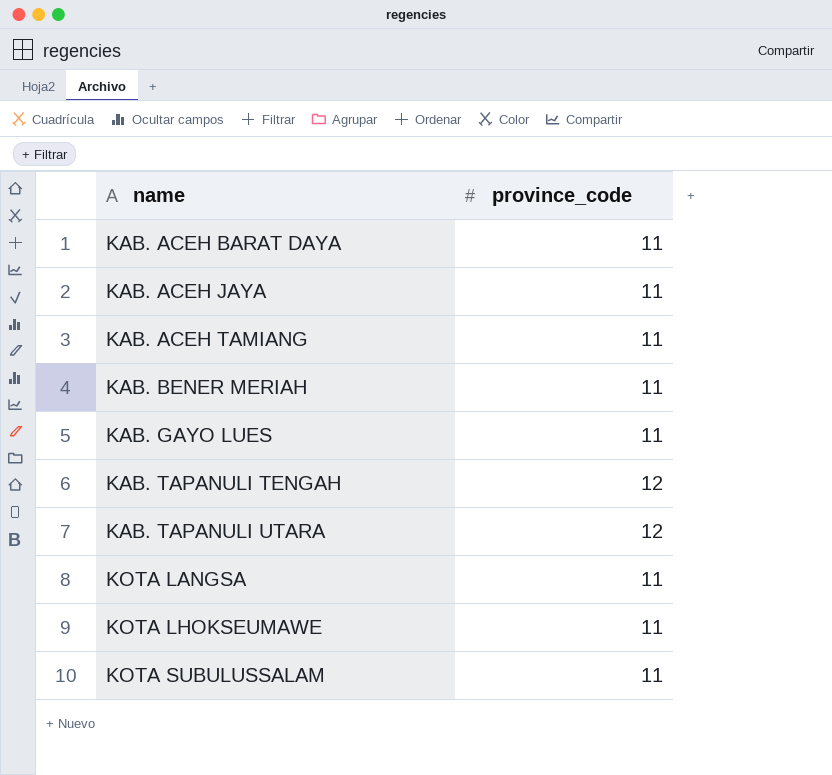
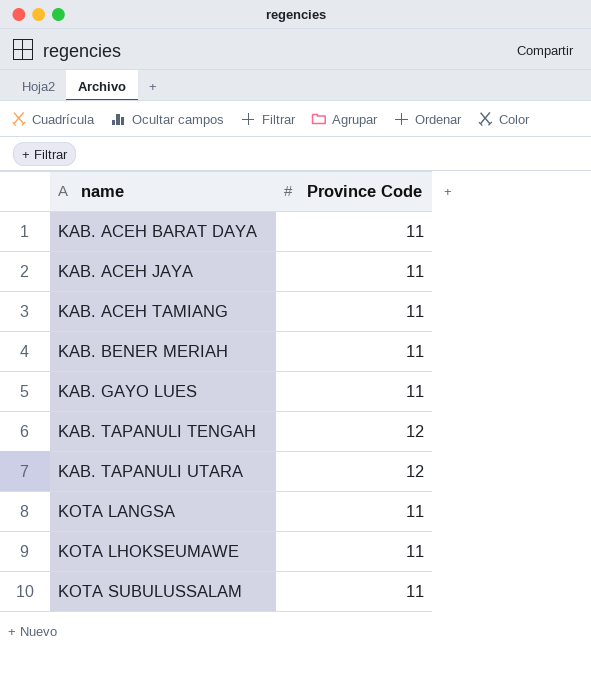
column name: province_code -> Province Code

